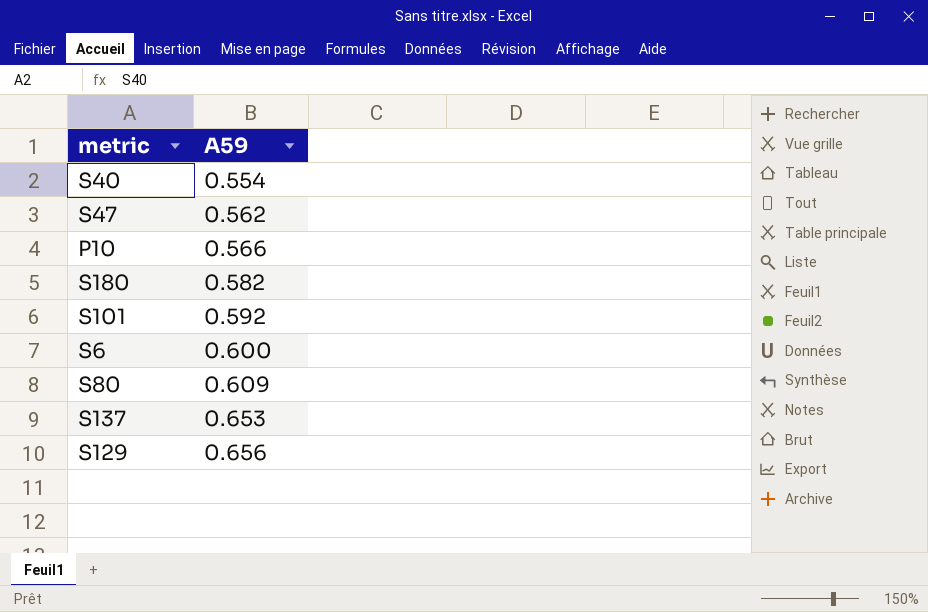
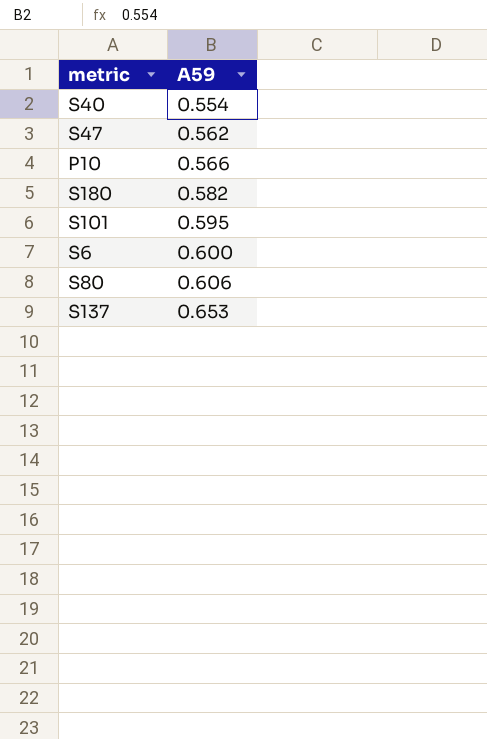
row S129: 0.656 -> none
S101 | A59: 0.592 -> 0.595
S80 | A59: 0.609 -> 0.606

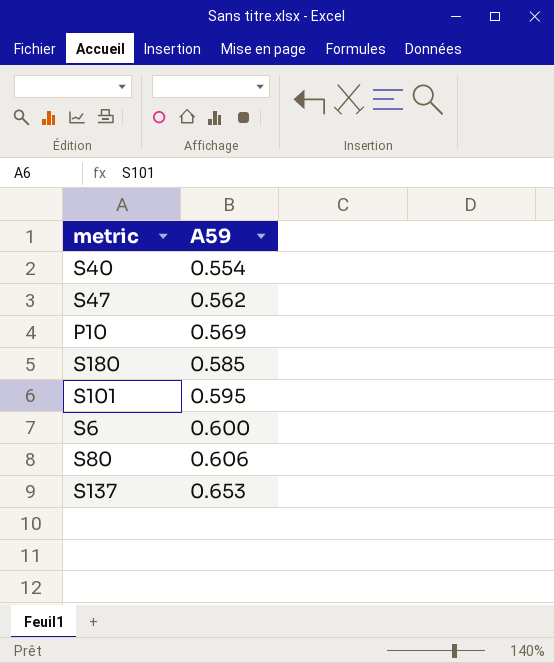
P10 | A59: 0.566 -> 0.569
S180 | A59: 0.582 -> 0.585

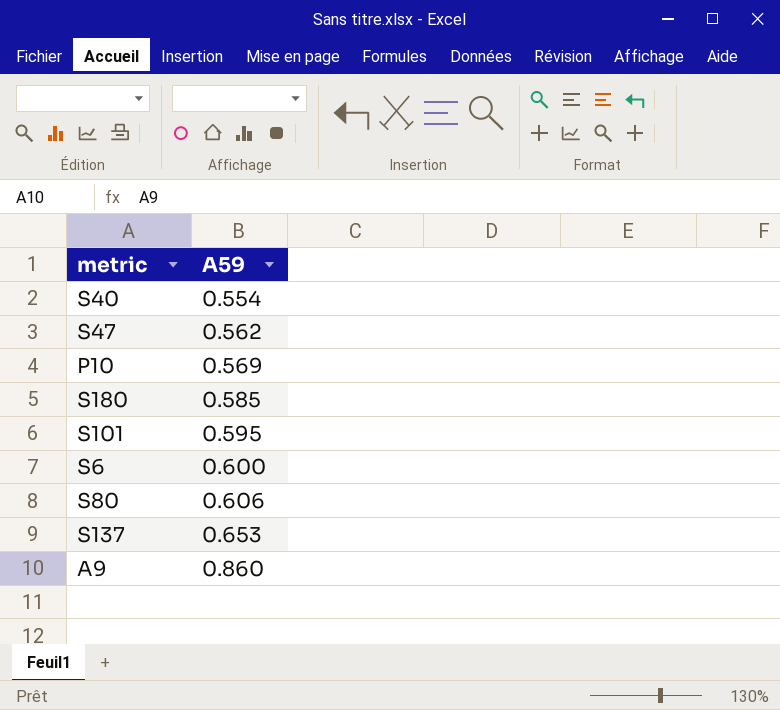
row A9: none -> 0.860

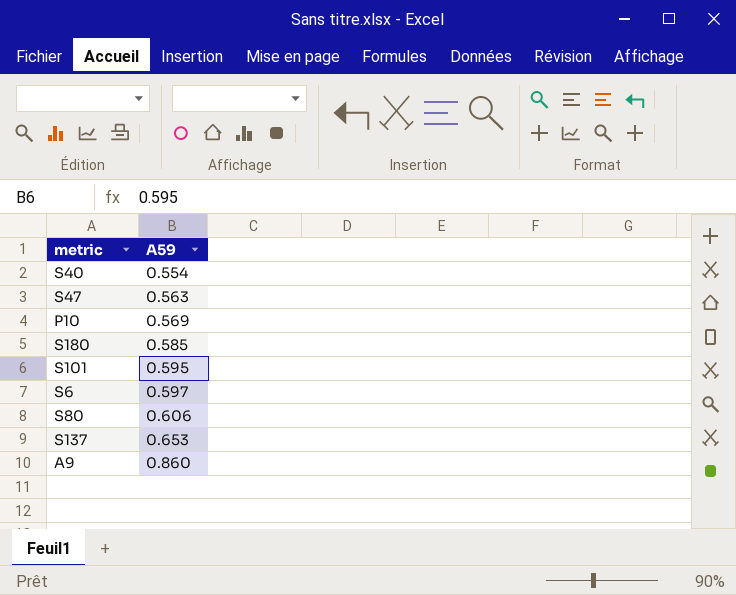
S47 | A59: 0.562 -> 0.563
S6 | A59: 0.600 -> 0.597

